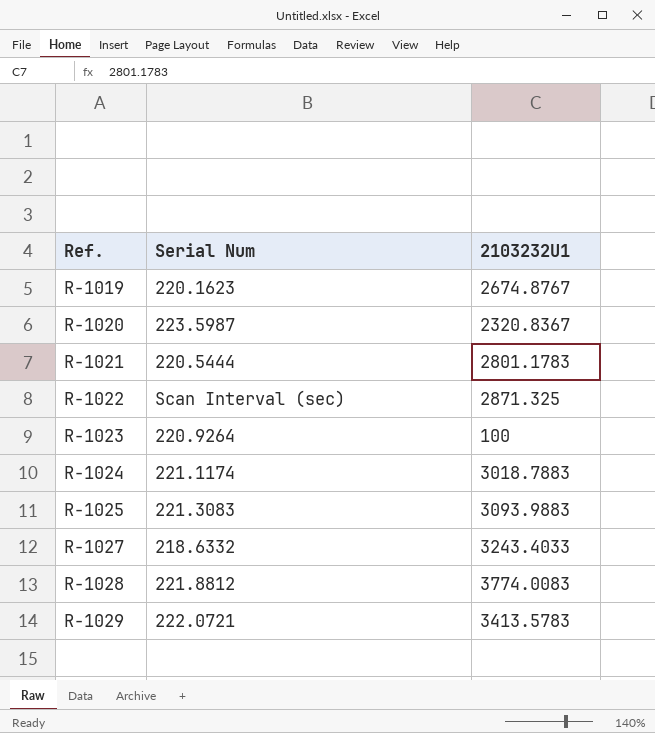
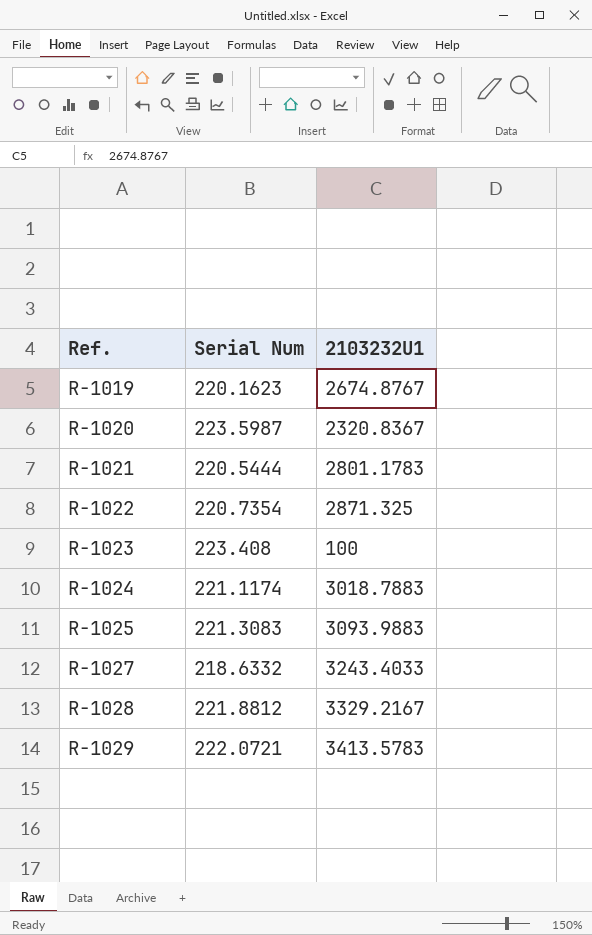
R-1022 | Serial Num: Scan Interval (sec) -> 220.7354
R-1023 | Serial Num: 220.9264 -> 223.408
R-1028 | 2103232U1: 3774.0083 -> 3329.2167

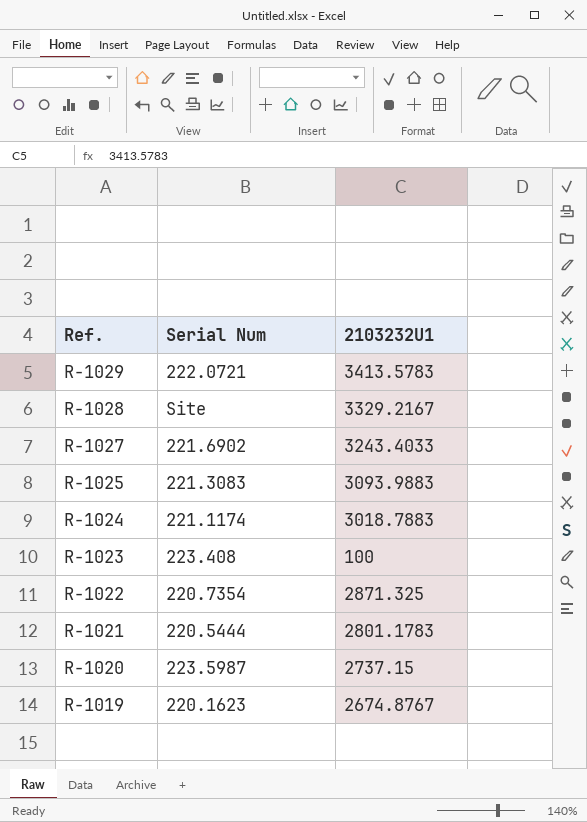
row order: Ref. ascending -> Ref. descending
R-1028 | Serial Num: 221.8812 -> Site
R-1027 | Serial Num: 218.6332 -> 221.6902
R-1020 | 2103232U1: 2320.8367 -> 2737.15

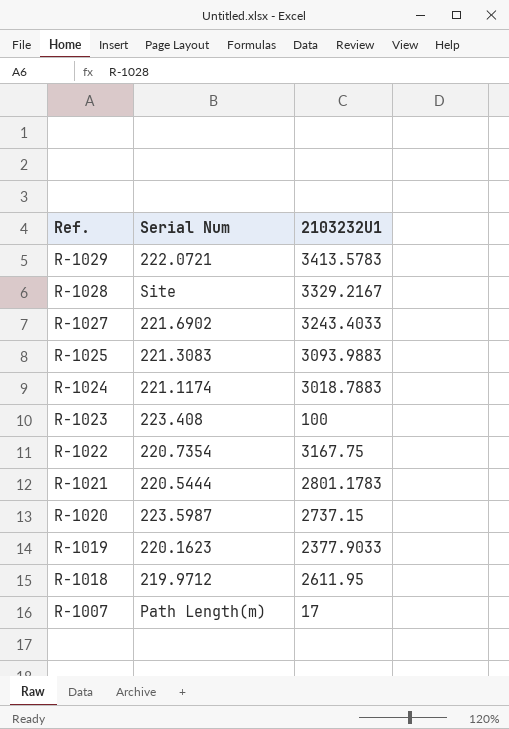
R-1022 | 2103232U1: 2871.325 -> 3167.75
R-1019 | 2103232U1: 2674.8767 -> 2377.9033
row R-1018: none -> 219.9712 | 2611.95
row R-1007: none -> Path Length(m) | 17

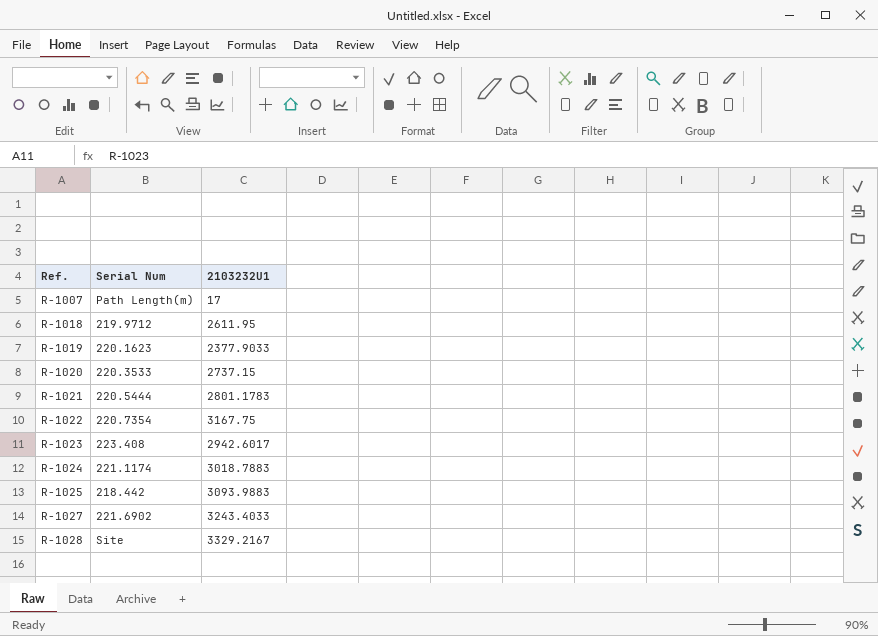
row order: Ref. descending -> Ref. ascending
row R-1029: 222.0721 | 3413.5783 -> none
R-1020 | Serial Num: 223.5987 -> 220.3533
R-1023 | 2103232U1: 100 -> 2942.6017
R-1025 | Serial Num: 221.3083 -> 218.442

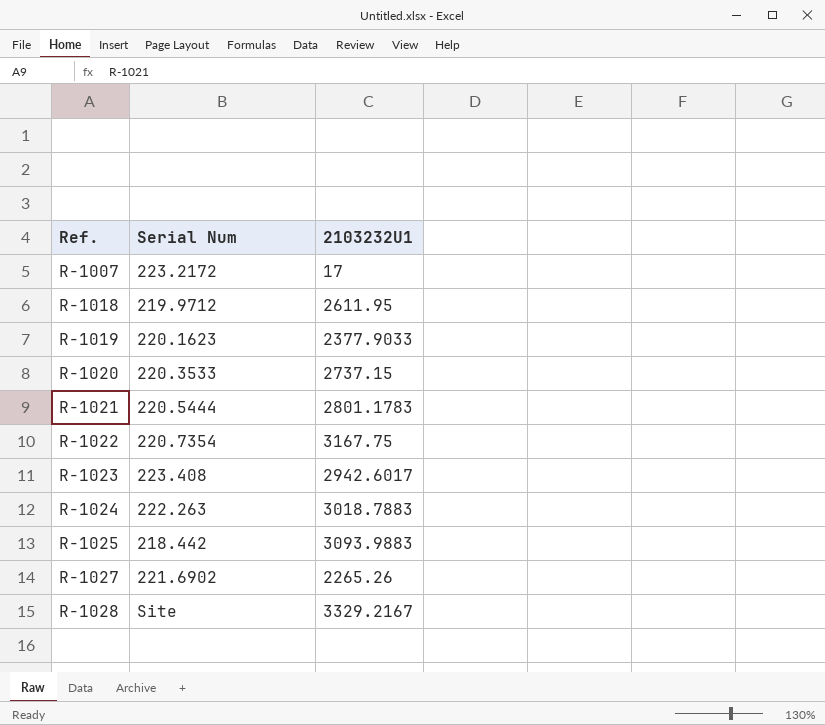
R-1007 | Serial Num: Path Length(m) -> 223.2172
R-1024 | Serial Num: 221.1174 -> 222.263
R-1027 | 2103232U1: 3243.4033 -> 2265.26

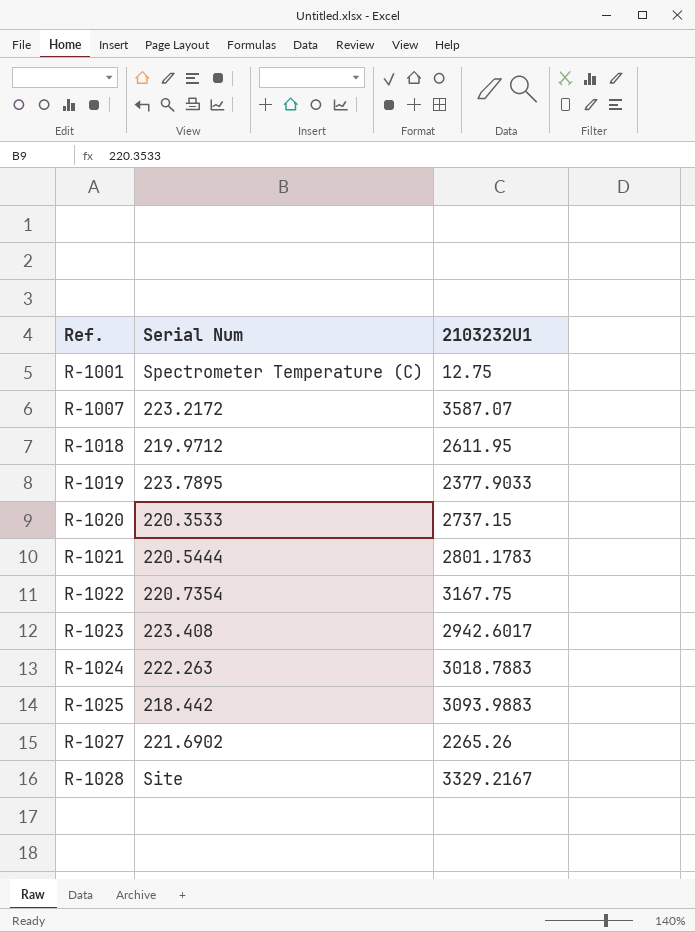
row R-1001: none -> Spectrometer Temperature (C) | 12.75
R-1007 | 2103232U1: 17 -> 3587.07
R-1019 | Serial Num: 220.1623 -> 223.7895

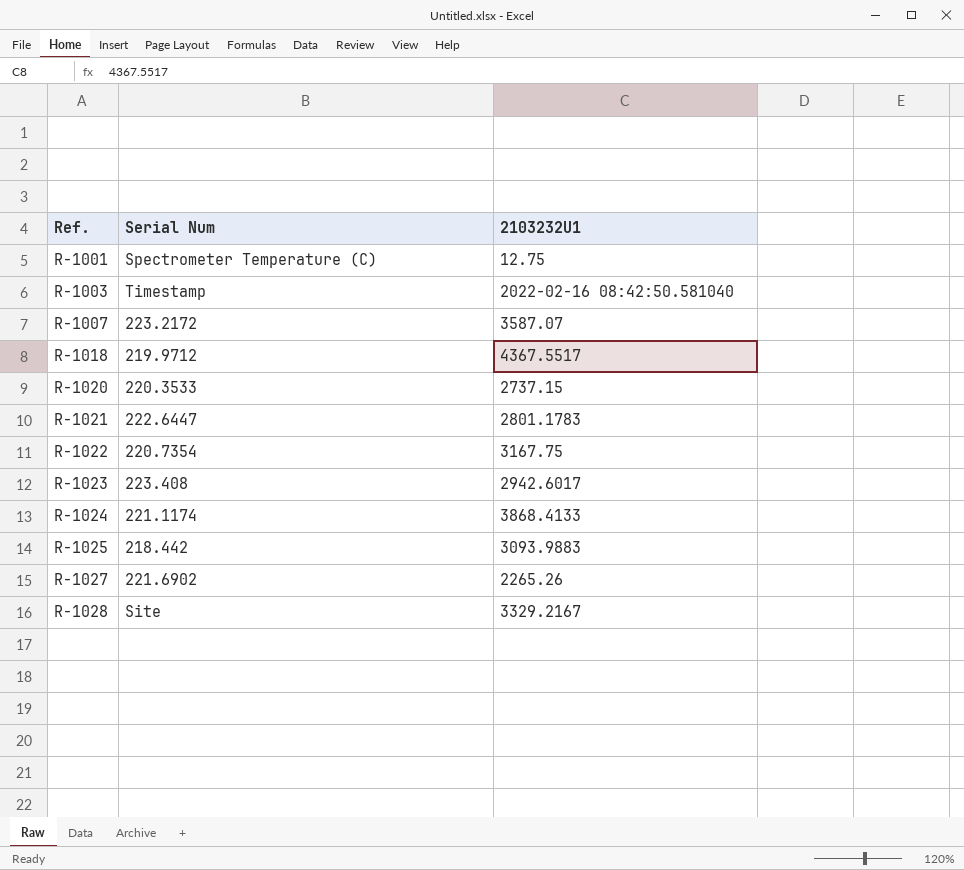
row R-1019: 223.7895 | 2377.9033 -> none
row R-1003: none -> Timestamp | 2022-02-16 08:42:50.581040
R-1018 | 2103232U1: 2611.95 -> 4367.5517
R-1021 | Serial Num: 220.5444 -> 222.6447
R-1024 | Serial Num: 222.263 -> 221.1174
R-1024 | 2103232U1: 3018.7883 -> 3868.4133

